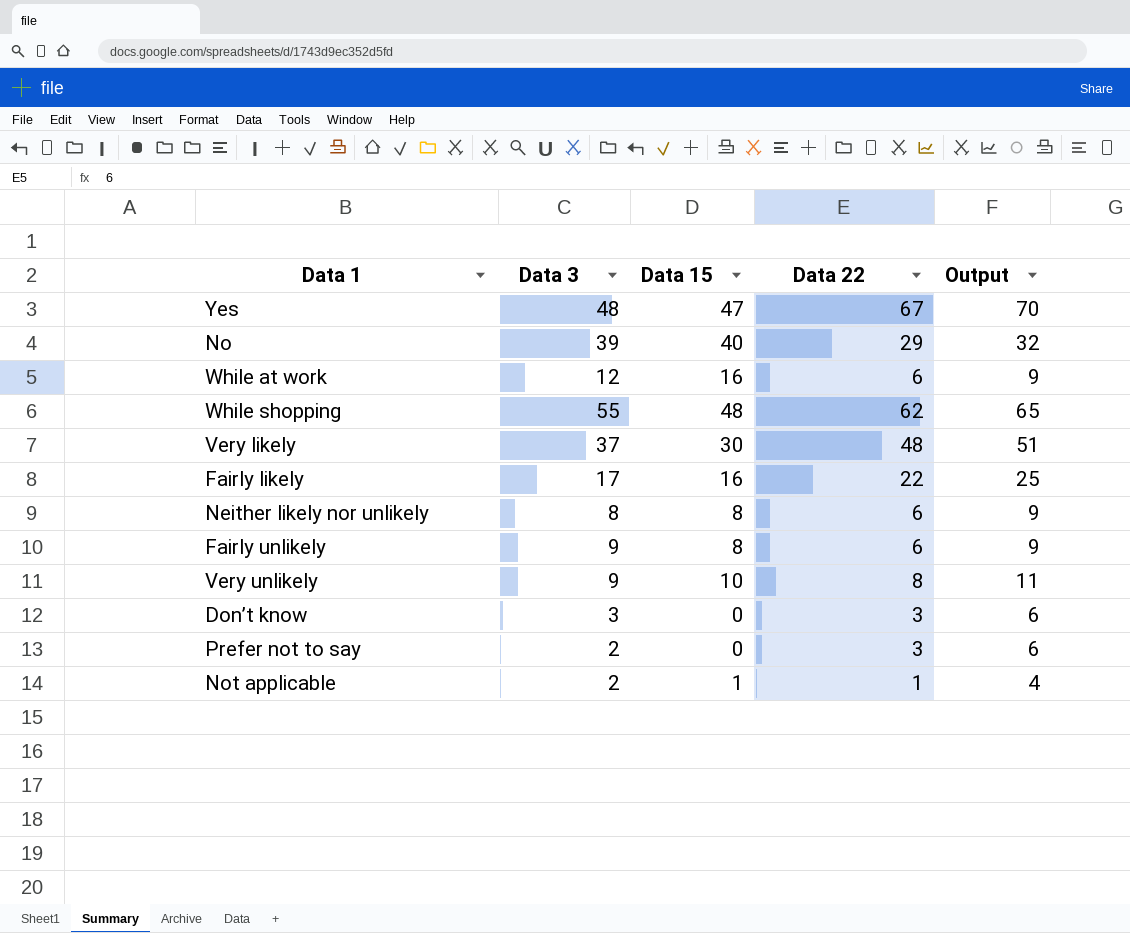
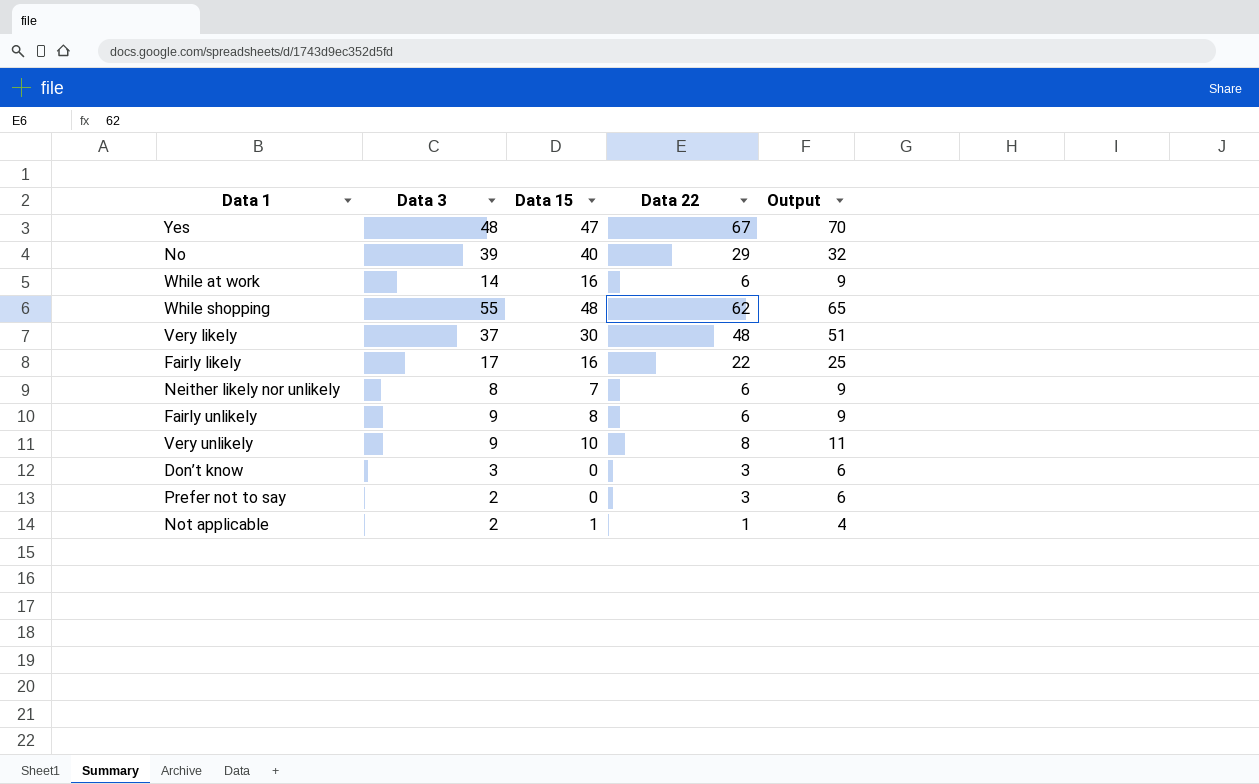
While at work | Data 3: 12 -> 14
Neither likely nor unlikely | Data 15: 8 -> 7

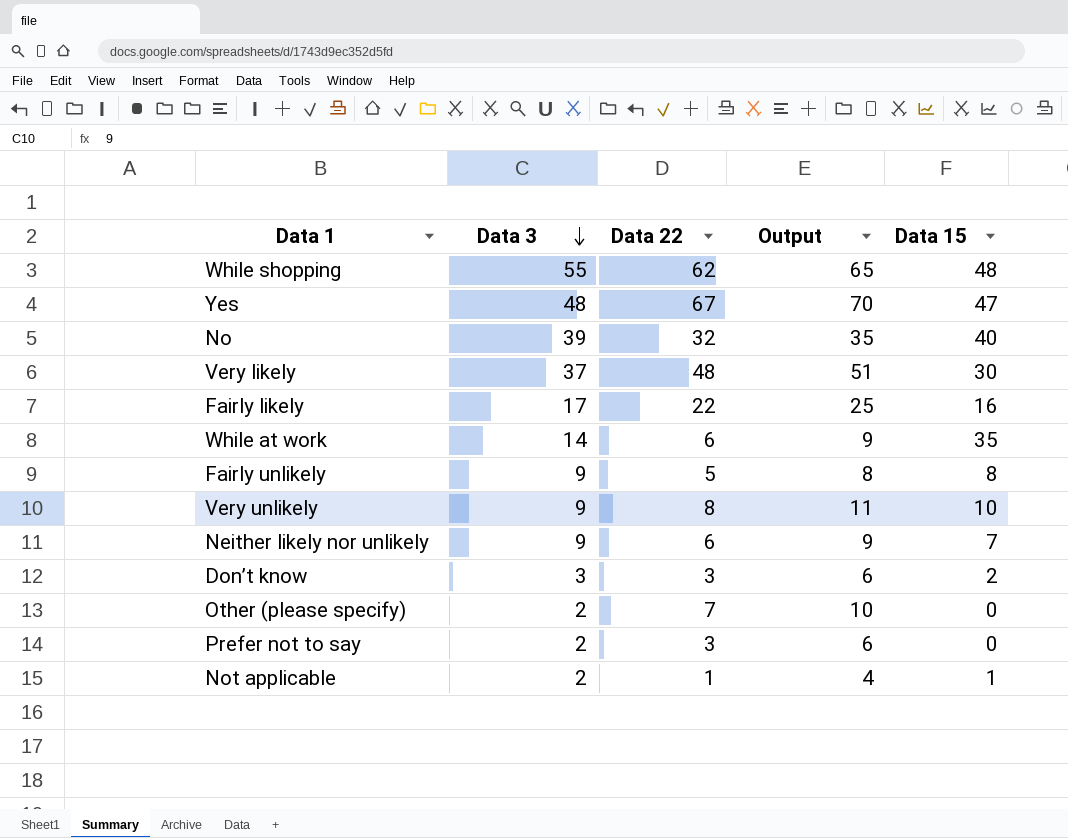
row order: none -> Data 3 descending
column Data 15 | position: 3 -> 5
No | Data 22: 29 -> 32
No | Output: 32 -> 35
While at work | Data 15: 16 -> 35
Fairly unlikely | Data 22: 6 -> 5
Fairly unlikely | Output: 9 -> 8
Neither likely nor unlikely | Data 3: 8 -> 9
Don’t know | Data 15: 0 -> 2
row Other (please specify): none -> 2 | 7 | 10 | 0

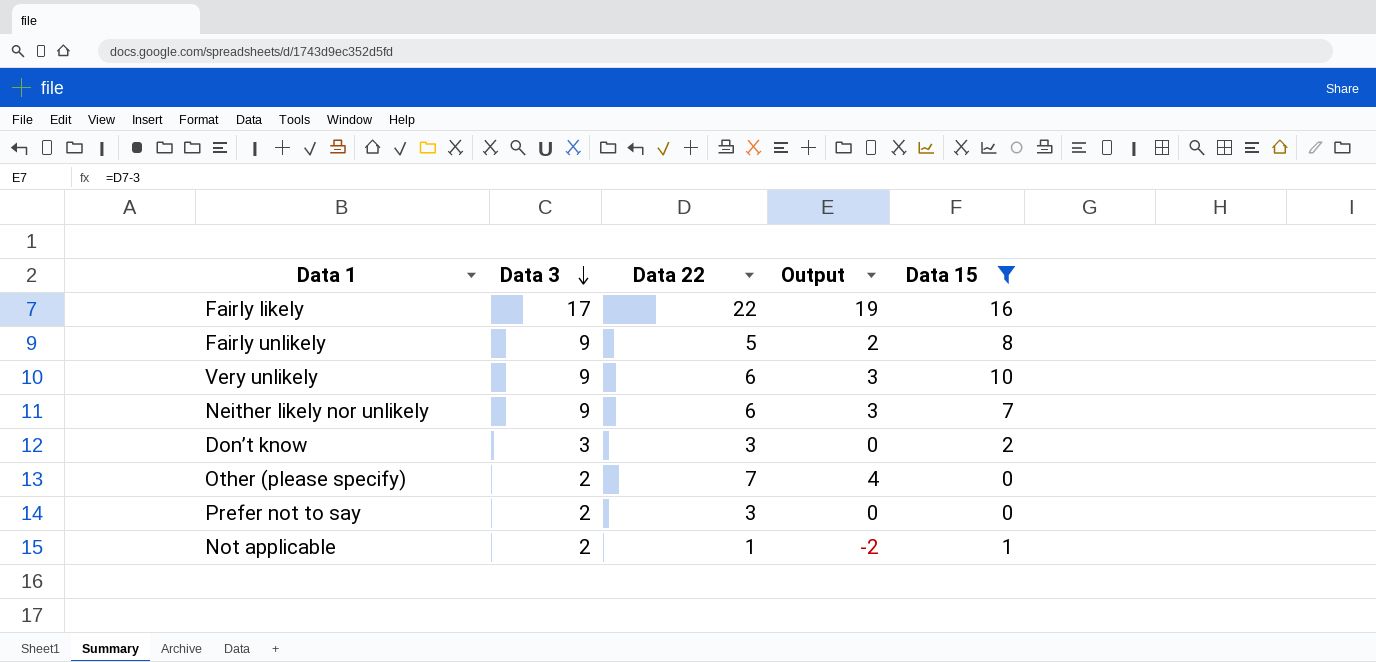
filter: none -> Data 15 <= 16
column Output | formula: [Data 22] + 3 -> [Data 22] - 3
Very unlikely | Data 22: 8 -> 6

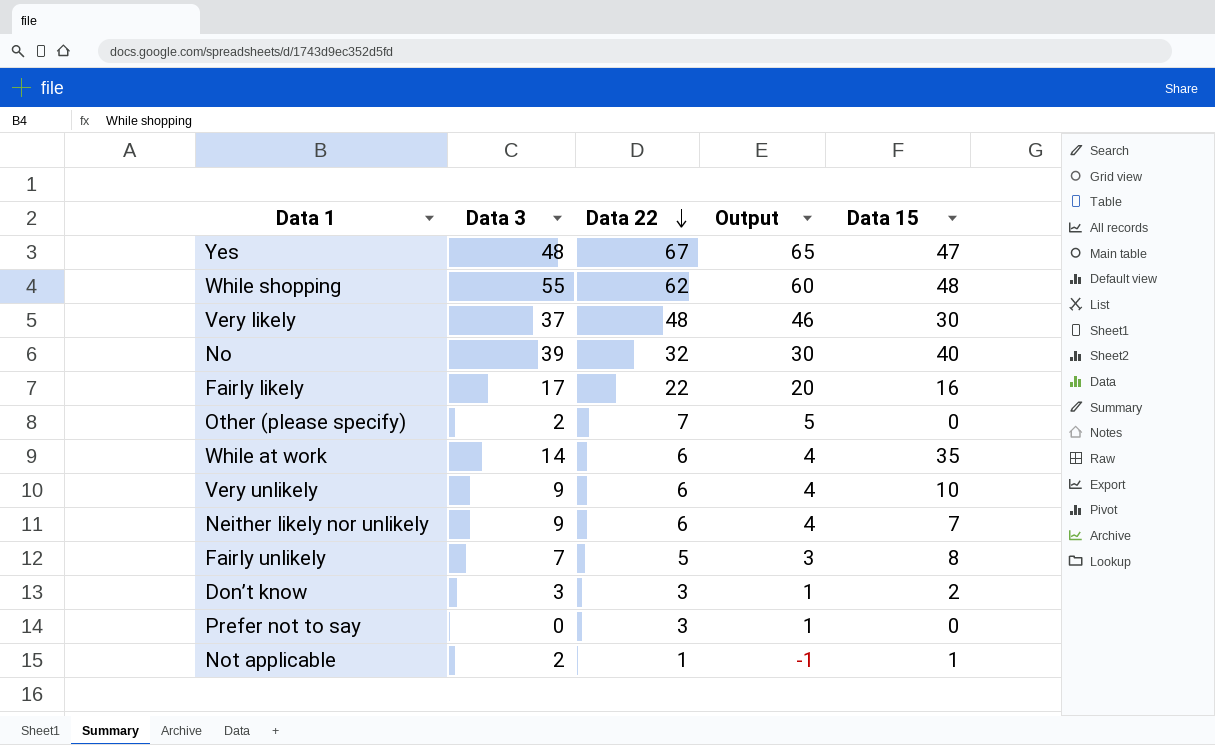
filter: Data 15 <= 16 -> none
row order: Data 3 descending -> Data 22 descending
column Output | formula: [Data 22] - 3 -> [Data 22] - 2
Fairly unlikely | Data 3: 9 -> 7
Prefer not to say | Data 3: 2 -> 0

